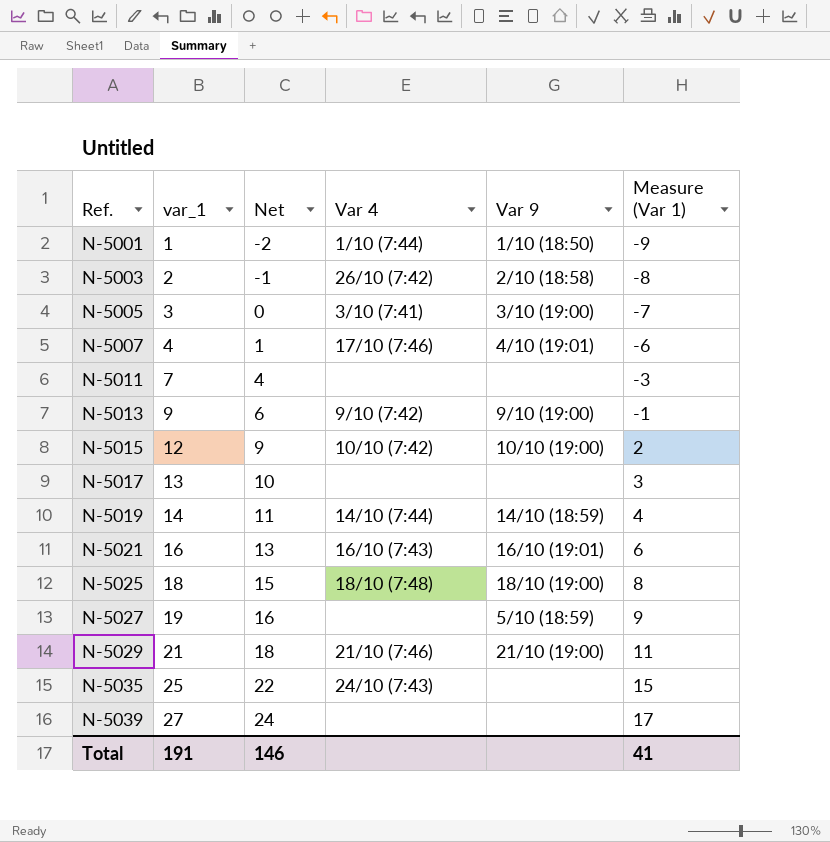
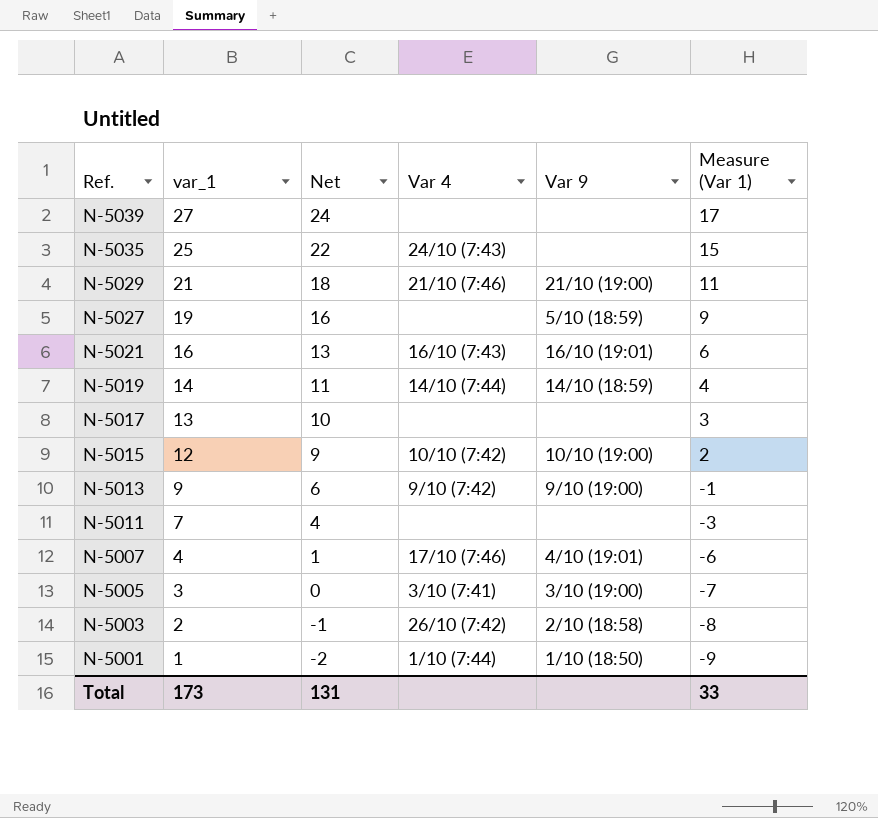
row order: Ref. ascending -> Ref. descending
row N-5025: 18 | 15 | 18/10 (7:48) | 18/10 (19:00) | 8 -> none
Total | var_1: 191 -> 173
Total | Net: 146 -> 131
Total | Measure (Var 1): 41 -> 33

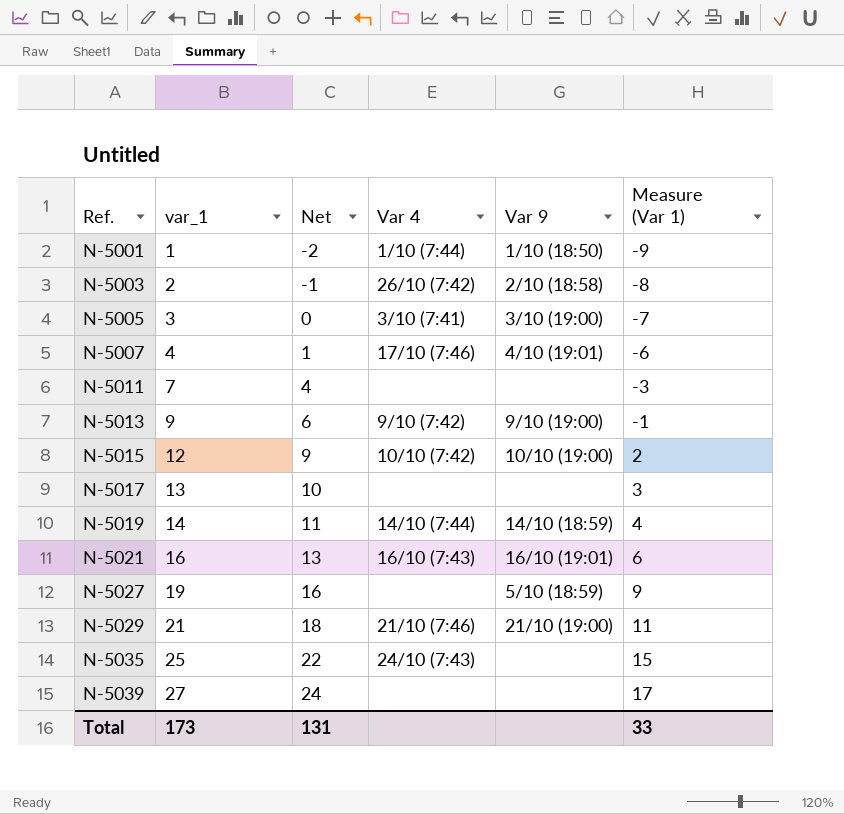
row order: Ref. descending -> Ref. ascending

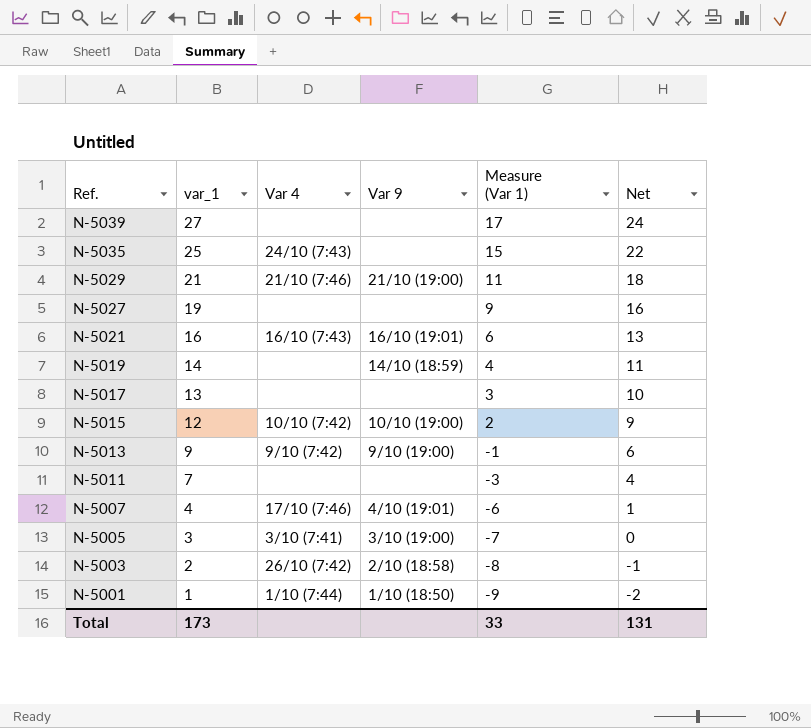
row order: Ref. ascending -> Ref. descending
column Net | position: 3 -> 6
N-5027 | Var 9: 5/10 (18:59) -> none
N-5019 | Var 4: 14/10 (7:44) -> none

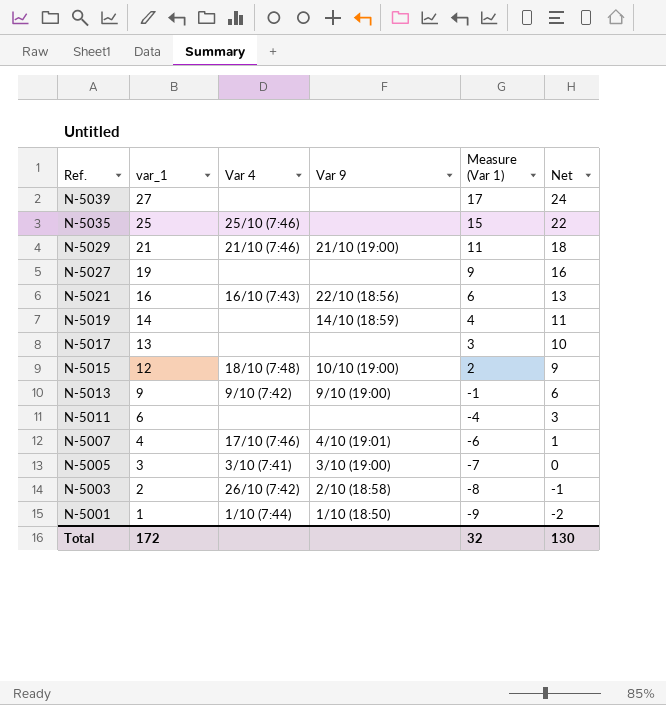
N-5035 | Var 4: 24/10 (7:43) -> 25/10 (7:46)
N-5021 | Var 9: 16/10 (19:01) -> 22/10 (18:56)
N-5015 | Var 4: 10/10 (7:42) -> 18/10 (7:48)
N-5011 | var_1: 7 -> 6
N-5011 | Measure (Var 1): -3 -> -4
N-5011 | Net: 4 -> 3
Total | var_1: 173 -> 172
Total | Measure (Var 1): 33 -> 32
Total | Net: 131 -> 130

